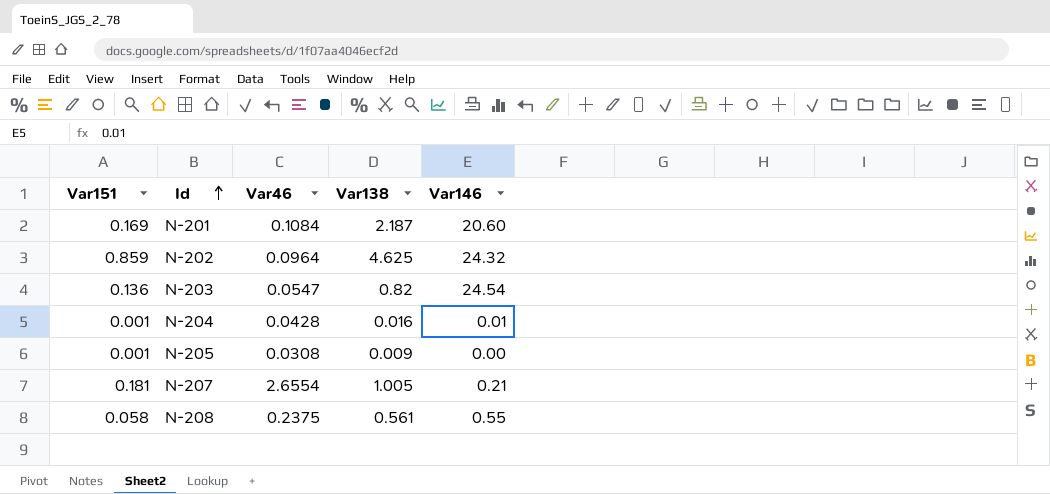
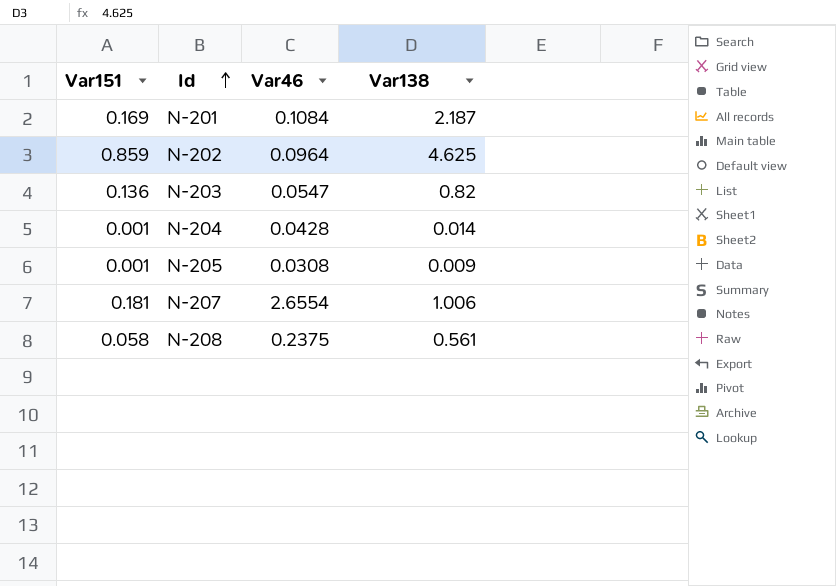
column Var146 | position: 5 -> none
N-204 | Var138: 0.016 -> 0.014
N-207 | Var138: 1.005 -> 1.006

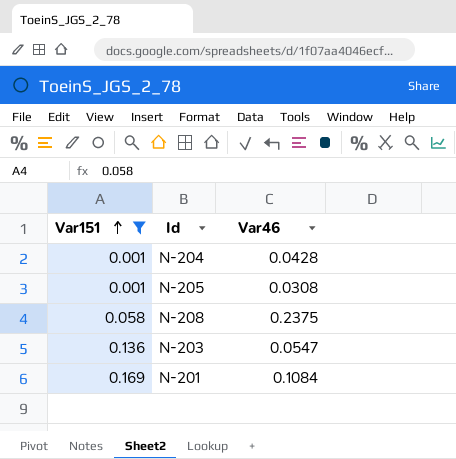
filter: none -> Var151 <= 0.169
row order: Id ascending -> Var151 ascending
column Var138 | position: 4 -> none

